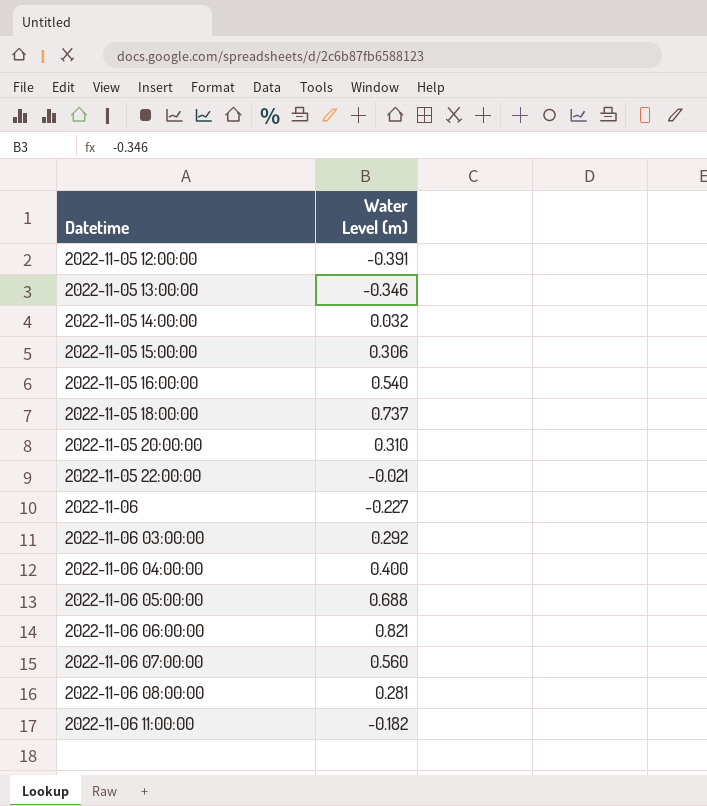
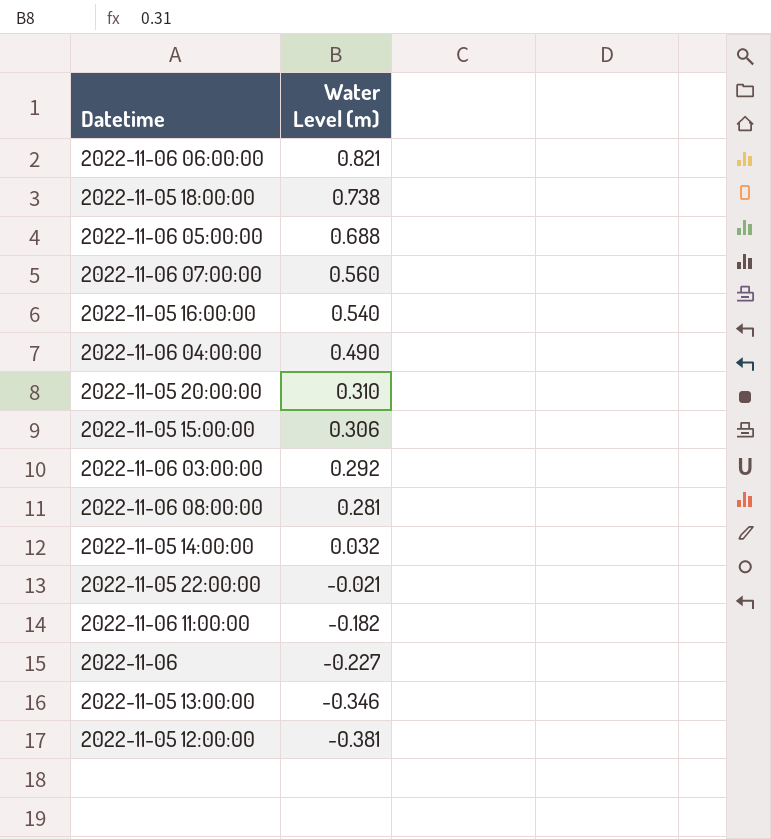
row order: Datetime ascending -> Water Level (m) descending
2022-11-05 18:00:00 | Water Level (m): 0.737 -> 0.738
2022-11-06 04:00:00 | Water Level (m): 0.400 -> 0.490
2022-11-05 12:00:00 | Water Level (m): -0.391 -> -0.381

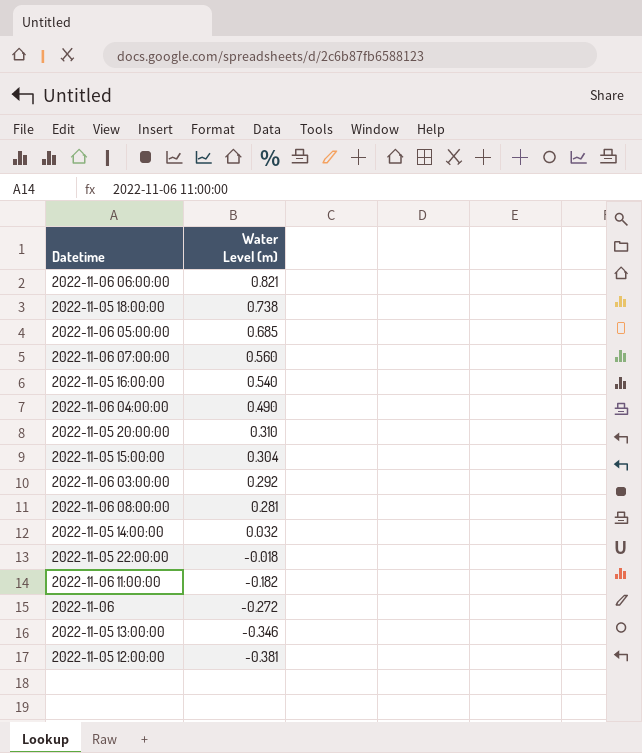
2022-11-06 05:00:00 | Water Level (m): 0.688 -> 0.685
2022-11-05 15:00:00 | Water Level (m): 0.306 -> 0.304
2022-11-05 22:00:00 | Water Level (m): -0.021 -> -0.018
2022-11-06 | Water Level (m): -0.227 -> -0.272

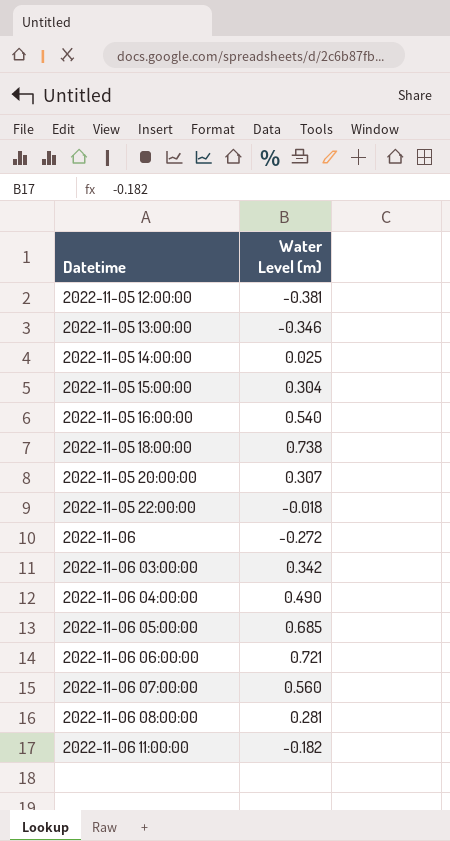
row order: Water Level (m) descending -> Datetime ascending
2022-11-05 14:00:00 | Water Level (m): 0.032 -> 0.025
2022-11-05 20:00:00 | Water Level (m): 0.310 -> 0.307
2022-11-06 03:00:00 | Water Level (m): 0.292 -> 0.342
2022-11-06 06:00:00 | Water Level (m): 0.821 -> 0.721

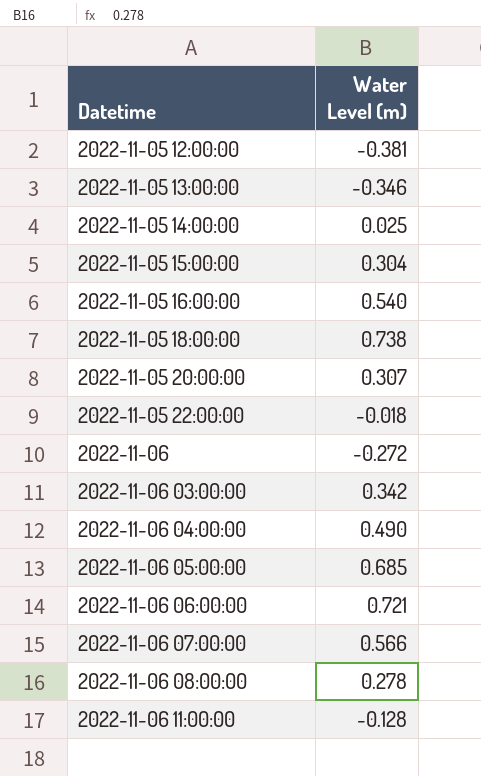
2022-11-06 07:00:00 | Water Level (m): 0.560 -> 0.566
2022-11-06 08:00:00 | Water Level (m): 0.281 -> 0.278
2022-11-06 11:00:00 | Water Level (m): -0.182 -> -0.128

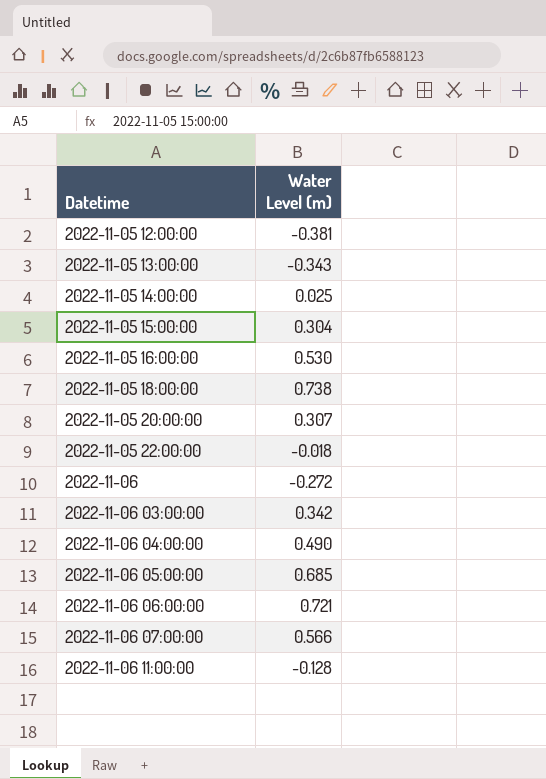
row 2022-11-06 08:00:00: 0.278 -> none
2022-11-05 13:00:00 | Water Level (m): -0.346 -> -0.343
2022-11-05 16:00:00 | Water Level (m): 0.540 -> 0.530

